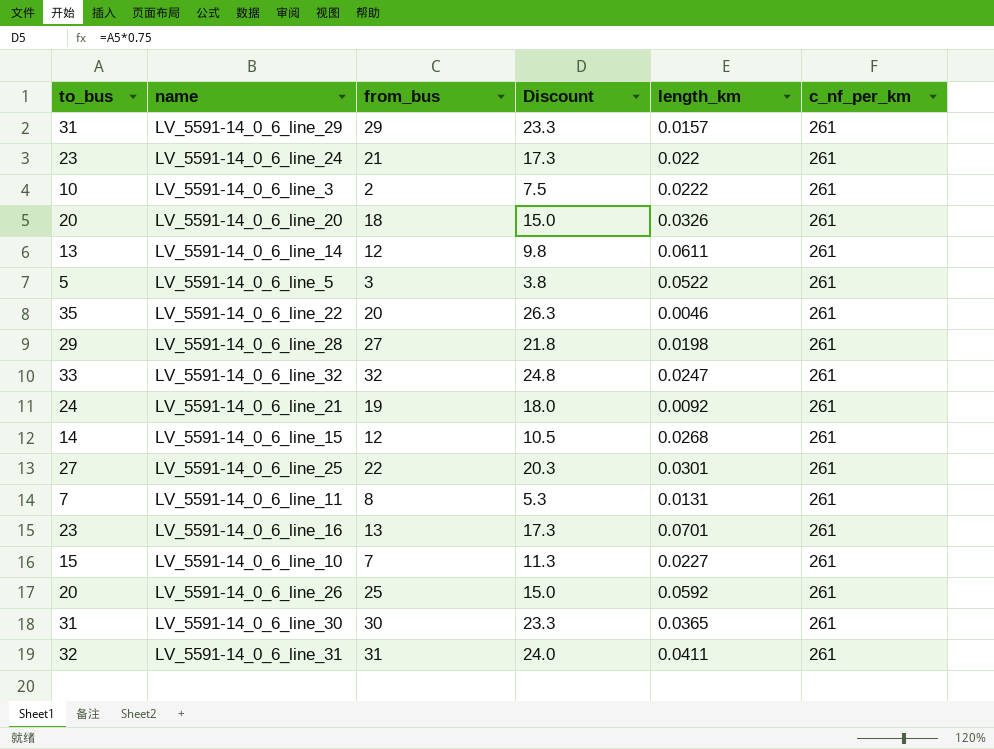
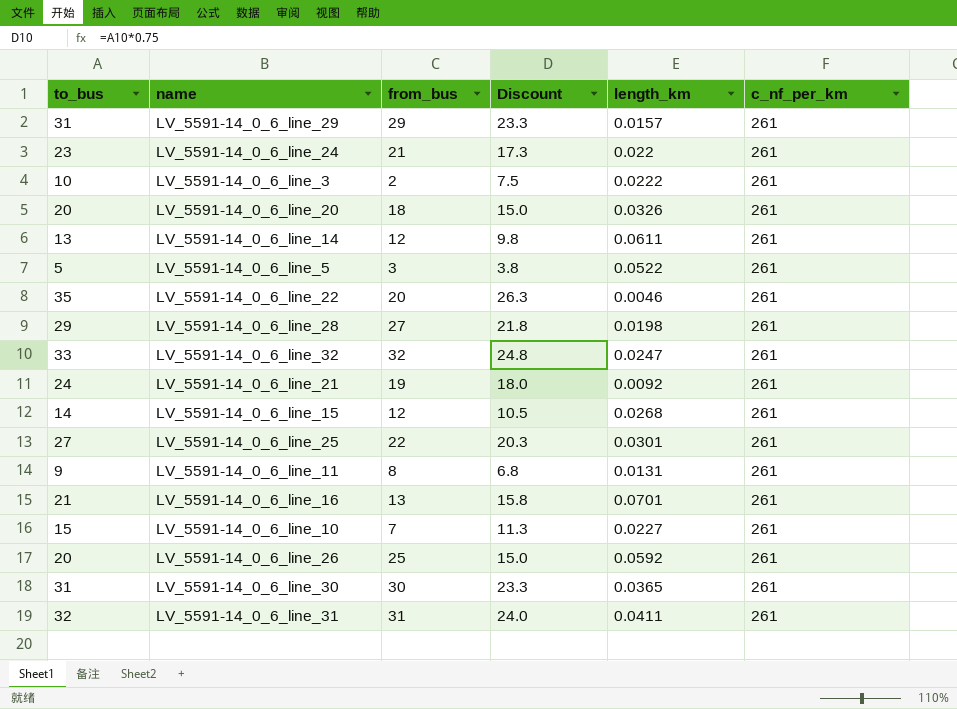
LV_5591-14_0_6_line_11 | to_bus: 7 -> 9
LV_5591-14_0_6_line_11 | Discount: 5.3 -> 6.8
LV_5591-14_0_6_line_16 | to_bus: 23 -> 21
LV_5591-14_0_6_line_16 | Discount: 17.3 -> 15.8

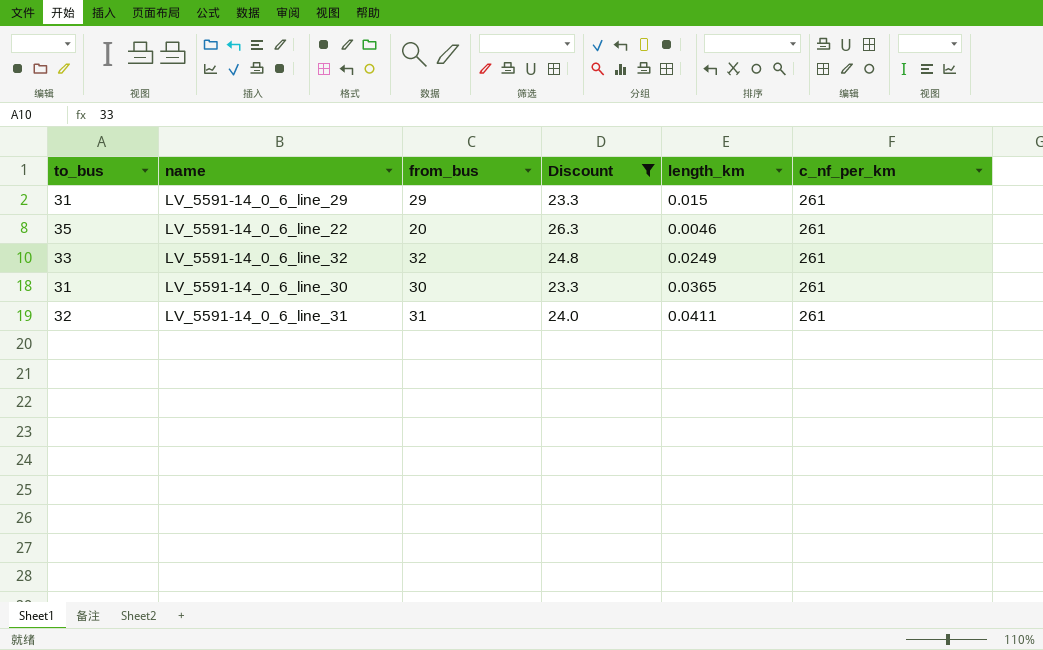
filter: none -> Discount >= 23.3
LV_5591-14_0_6_line_29 | length_km: 0.0157 -> 0.015
LV_5591-14_0_6_line_32 | length_km: 0.0247 -> 0.0249

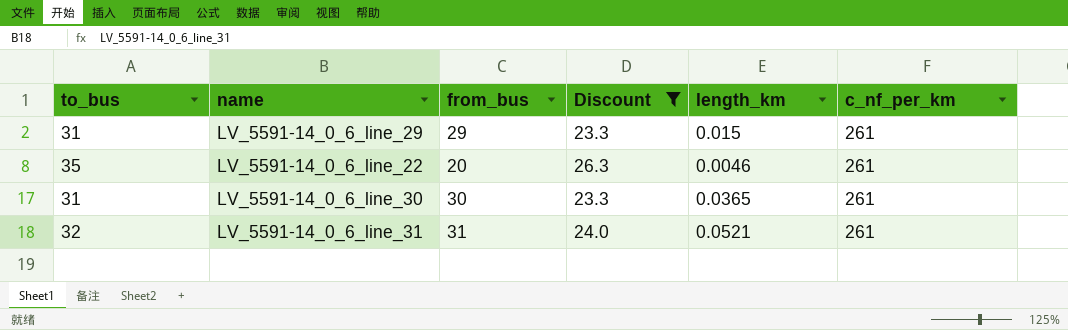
row LV_5591-14_0_6_line_32: 33 | 32 | 24.8 | 0.0249 | 261 -> none
LV_5591-14_0_6_line_31 | length_km: 0.0411 -> 0.0521

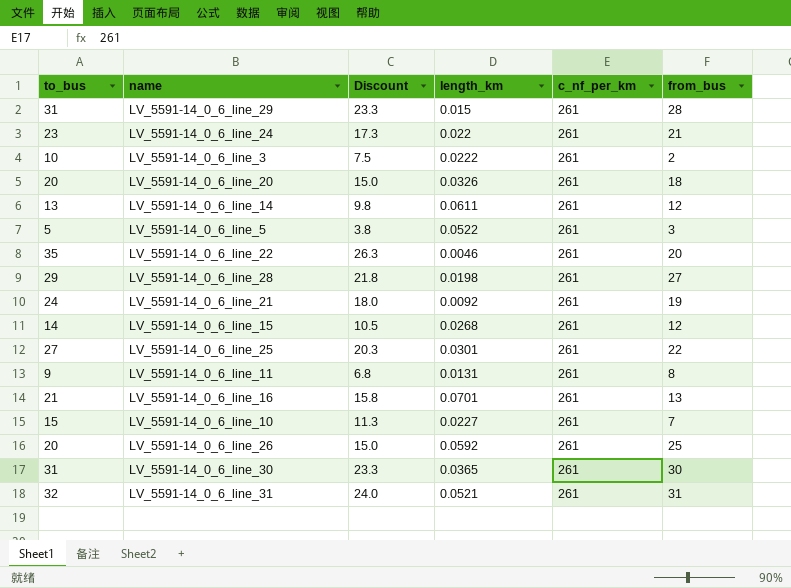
filter: Discount >= 23.3 -> none
column from_bus | position: 3 -> 6
LV_5591-14_0_6_line_29 | from_bus: 29 -> 28

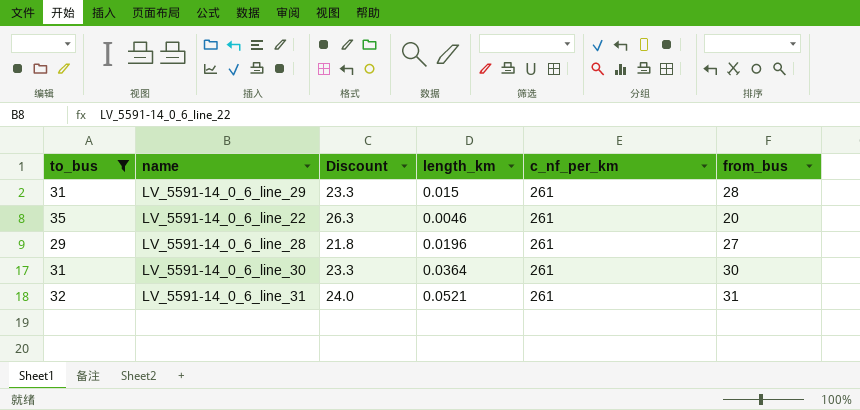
filter: none -> to_bus >= 29
LV_5591-14_0_6_line_28 | length_km: 0.0198 -> 0.0196
LV_5591-14_0_6_line_30 | length_km: 0.0365 -> 0.0364

